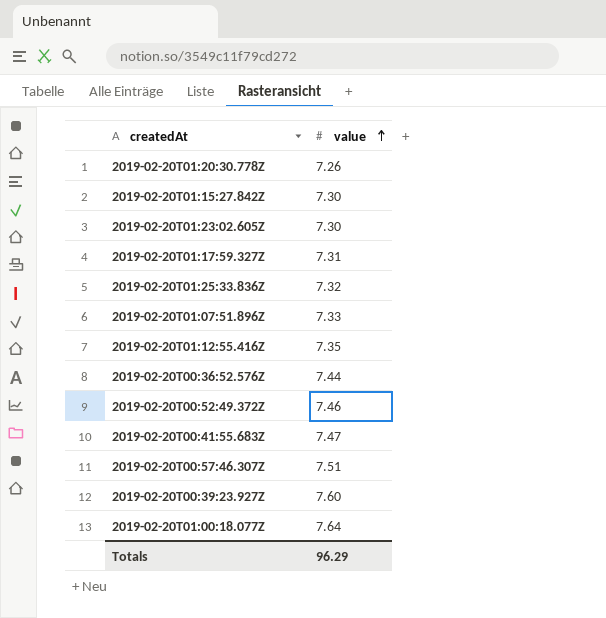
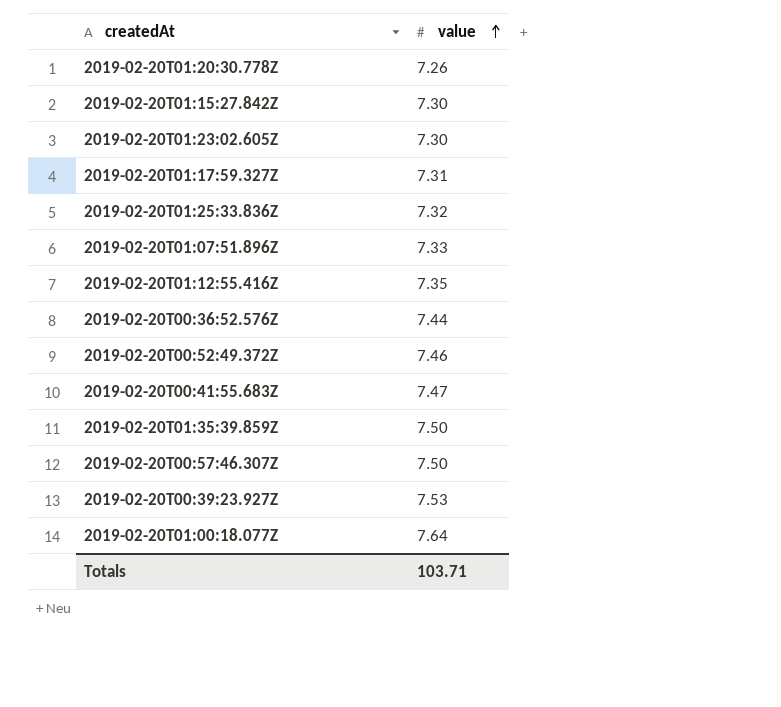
row 2019-02-20T01:35:39.859Z: none -> 7.50
2019-02-20T00:57:46.307Z | value: 7.51 -> 7.50
2019-02-20T00:39:23.927Z | value: 7.60 -> 7.53
Totals | value: 96.29 -> 103.71

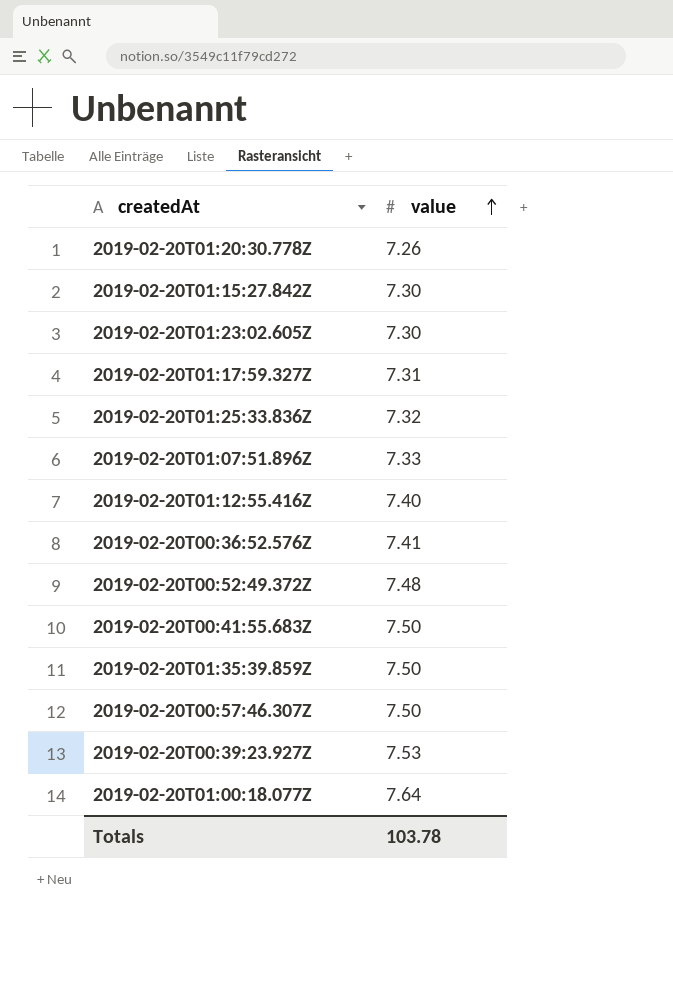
2019-02-20T01:12:55.416Z | value: 7.35 -> 7.40
2019-02-20T00:36:52.576Z | value: 7.44 -> 7.41
2019-02-20T00:52:49.372Z | value: 7.46 -> 7.48
2019-02-20T00:41:55.683Z | value: 7.47 -> 7.50
Totals | value: 103.71 -> 103.78

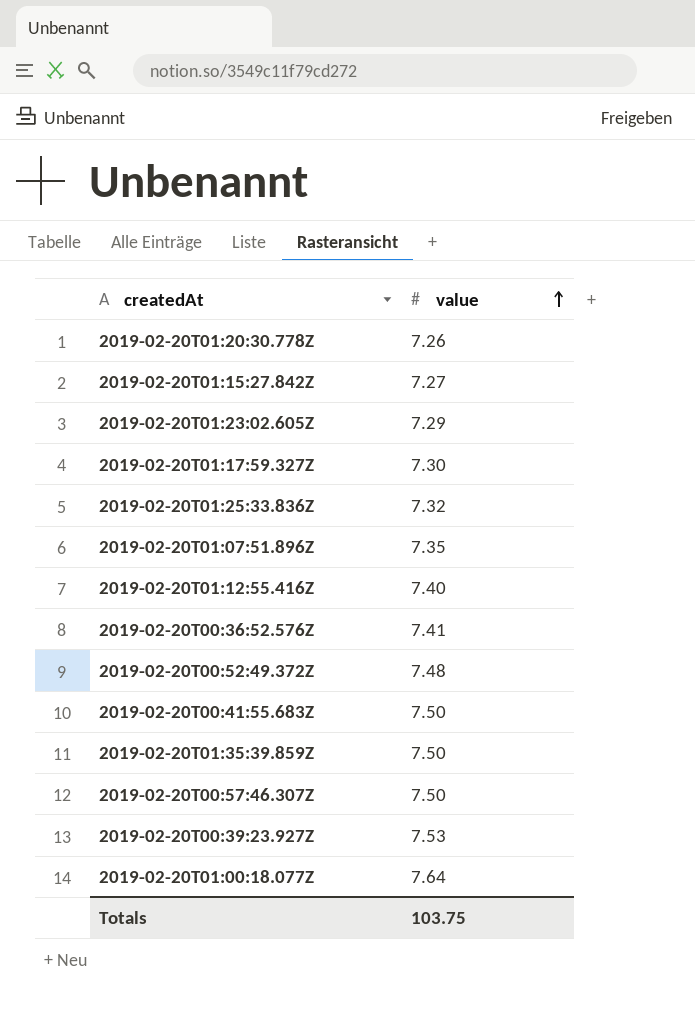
2019-02-20T01:15:27.842Z | value: 7.30 -> 7.27
2019-02-20T01:23:02.605Z | value: 7.30 -> 7.29
2019-02-20T01:17:59.327Z | value: 7.31 -> 7.30
2019-02-20T01:07:51.896Z | value: 7.33 -> 7.35
Totals | value: 103.78 -> 103.75

